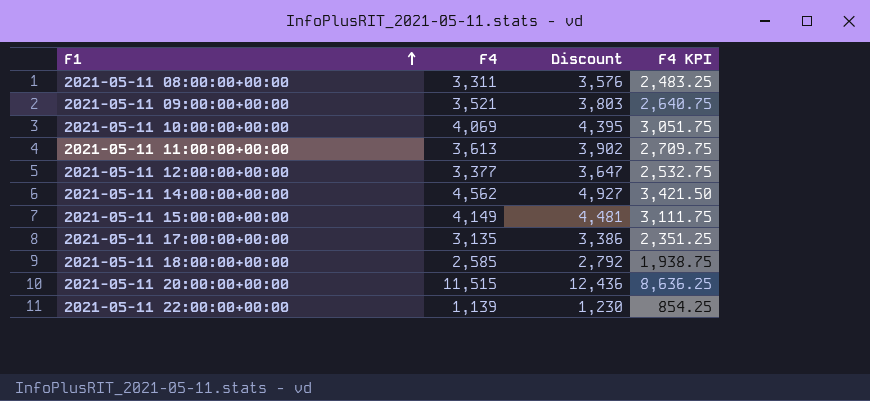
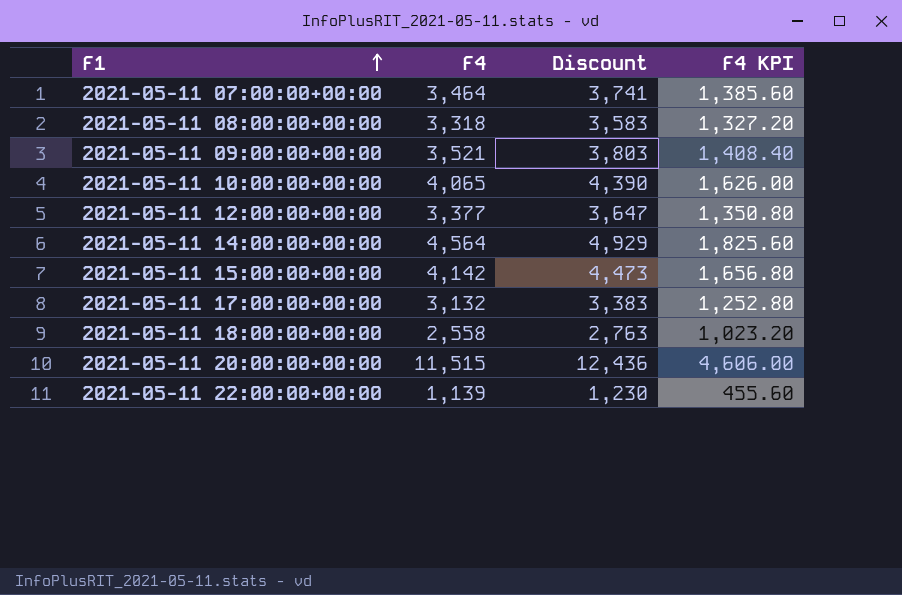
column F4 KPI | formula: [F4] * 0.75 -> [F4] * 0.4
row 2021-05-11 11:00:00+00:00: 3,613 | 3,902 | 2,709.75 -> none
row 2021-05-11 07:00:00+00:00: none -> 3,464 | 3,741 | 1,385.60
2021-05-11 08:00:00+00:00 | F4: 3,311 -> 3,318
2021-05-11 08:00:00+00:00 | Discount: 3,576 -> 3,583
2021-05-11 10:00:00+00:00 | F4: 4,069 -> 4,065
2021-05-11 10:00:00+00:00 | Discount: 4,395 -> 4,390
2021-05-11 14:00:00+00:00 | F4: 4,562 -> 4,564
2021-05-11 14:00:00+00:00 | Discount: 4,927 -> 4,929
2021-05-11 15:00:00+00:00 | F4: 4,149 -> 4,142
2021-05-11 15:00:00+00:00 | Discount: 4,481 -> 4,473
2021-05-11 17:00:00+00:00 | F4: 3,135 -> 3,132
2021-05-11 17:00:00+00:00 | Discount: 3,386 -> 3,383
2021-05-11 18:00:00+00:00 | F4: 2,585 -> 2,558
2021-05-11 18:00:00+00:00 | Discount: 2,792 -> 2,763

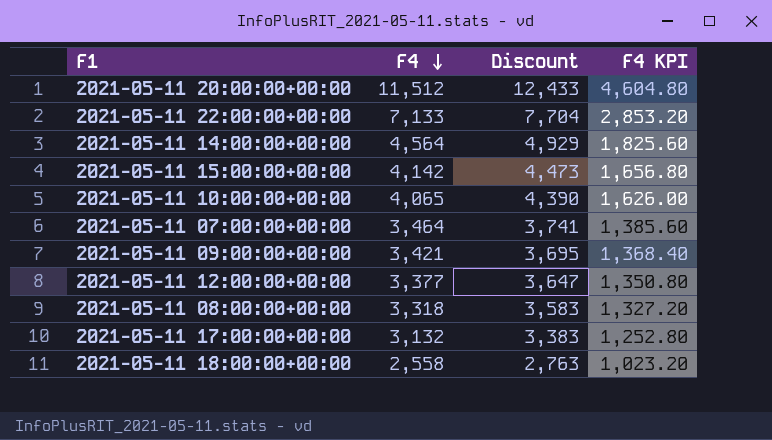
row order: F1 ascending -> F4 descending
2021-05-11 20:00:00+00:00 | F4: 11,515 -> 11,512
2021-05-11 20:00:00+00:00 | Discount: 12,436 -> 12,433
2021-05-11 20:00:00+00:00 | F4 KPI: 4,606.00 -> 4,604.80
2021-05-11 22:00:00+00:00 | F4: 1,139 -> 7,133
2021-05-11 22:00:00+00:00 | Discount: 1,230 -> 7,704
2021-05-11 22:00:00+00:00 | F4 KPI: 455.60 -> 2,853.20
2021-05-11 09:00:00+00:00 | F4: 3,521 -> 3,421
2021-05-11 09:00:00+00:00 | Discount: 3,803 -> 3,695
2021-05-11 09:00:00+00:00 | F4 KPI: 1,408.40 -> 1,368.40

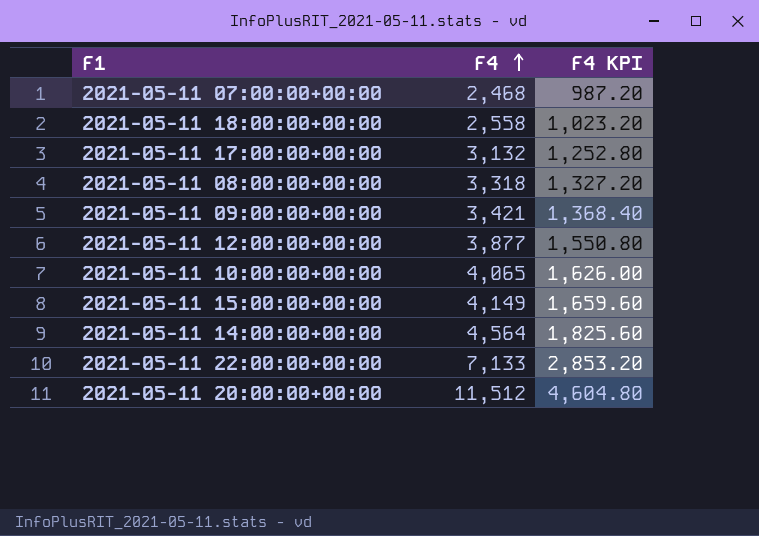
row order: F4 descending -> F4 ascending
column Discount | formula: [F4] * 1.08 -> none
2021-05-11 07:00:00+00:00 | F4: 3,464 -> 2,468
2021-05-11 07:00:00+00:00 | F4 KPI: 1,385.60 -> 987.20
2021-05-11 12:00:00+00:00 | F4: 3,377 -> 3,877
2021-05-11 12:00:00+00:00 | F4 KPI: 1,350.80 -> 1,550.80
2021-05-11 15:00:00+00:00 | F4: 4,142 -> 4,149
2021-05-11 15:00:00+00:00 | F4 KPI: 1,656.80 -> 1,659.60

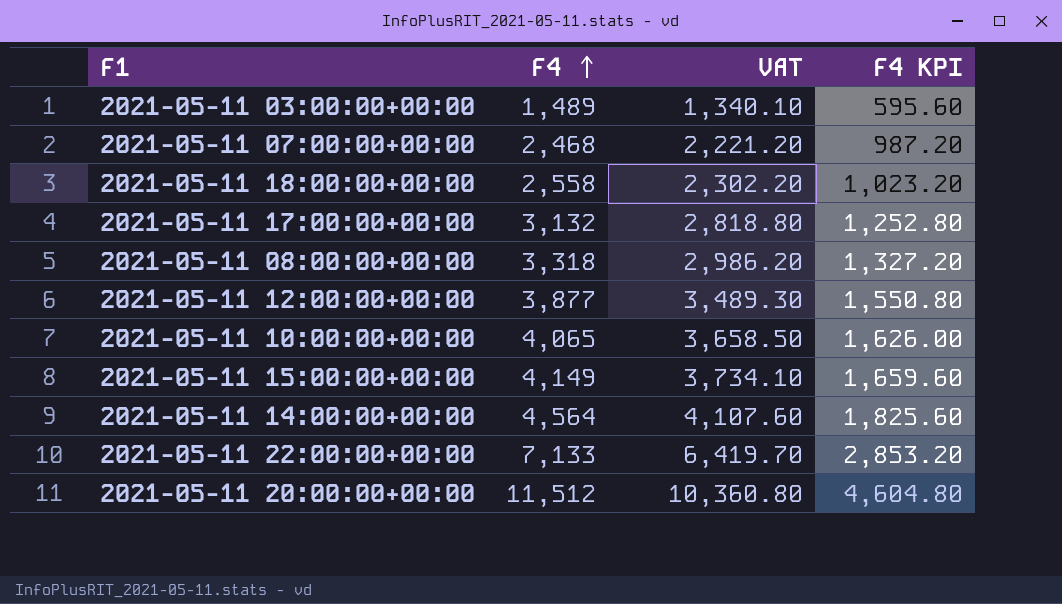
column VAT | formula: none -> [F4] * 0.9
row 2021-05-11 09:00:00+00:00: 3,421 | 1,368.40 -> none
row 2021-05-11 03:00:00+00:00: none -> 1,489 | 1,340.10 | 595.60

